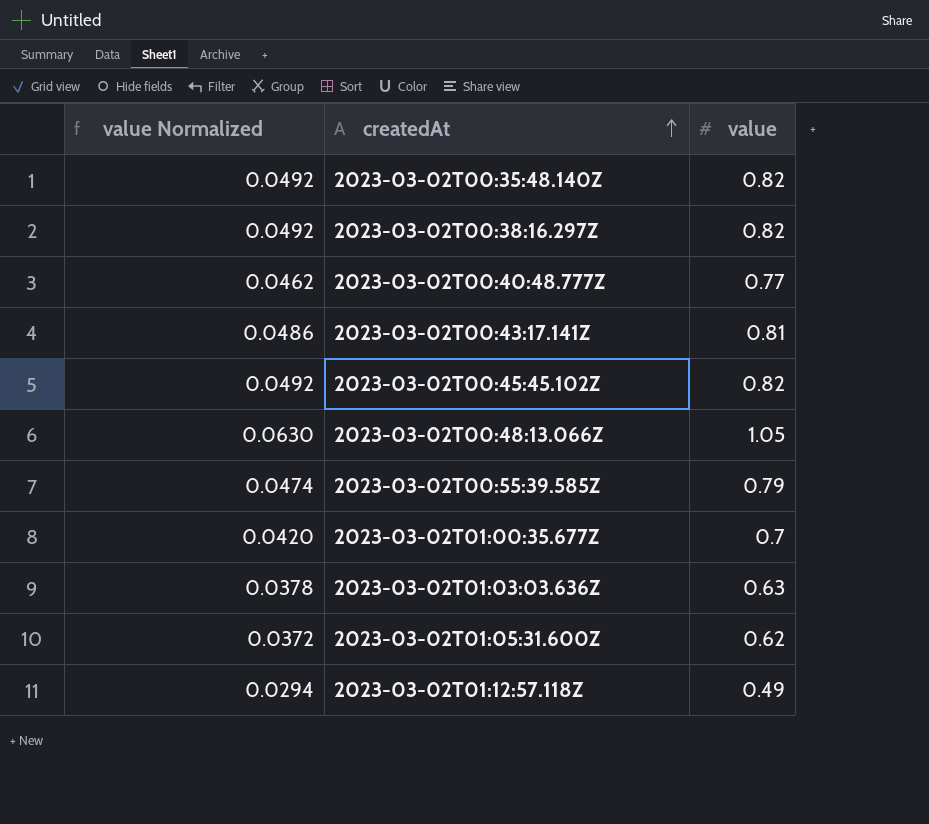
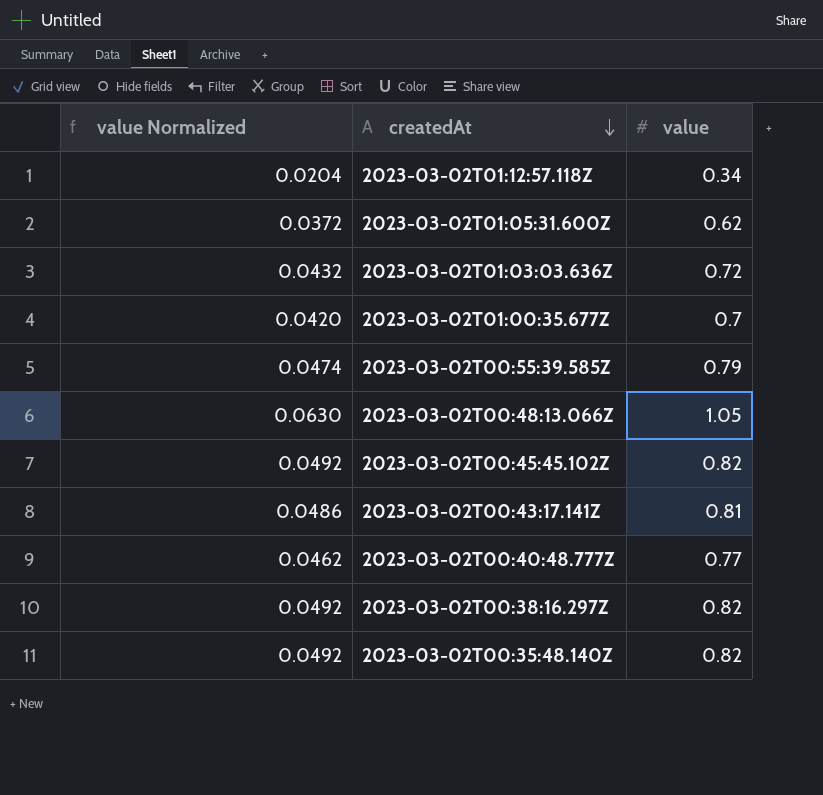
row order: createdAt ascending -> createdAt descending
2023-03-02T01:12:57.118Z | value Normalized: 0.0294 -> 0.0204
2023-03-02T01:12:57.118Z | value: 0.49 -> 0.34
2023-03-02T01:03:03.636Z | value Normalized: 0.0378 -> 0.0432
2023-03-02T01:03:03.636Z | value: 0.63 -> 0.72

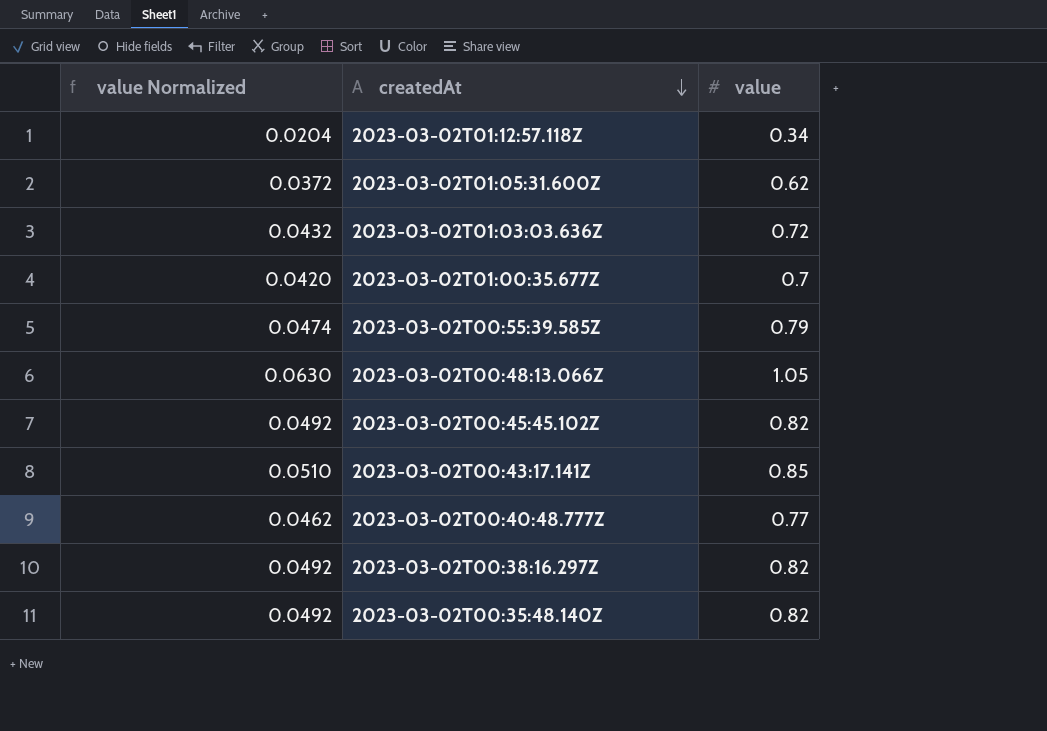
2023-03-02T00:43:17.141Z | value Normalized: 0.0486 -> 0.0510
2023-03-02T00:43:17.141Z | value: 0.81 -> 0.85

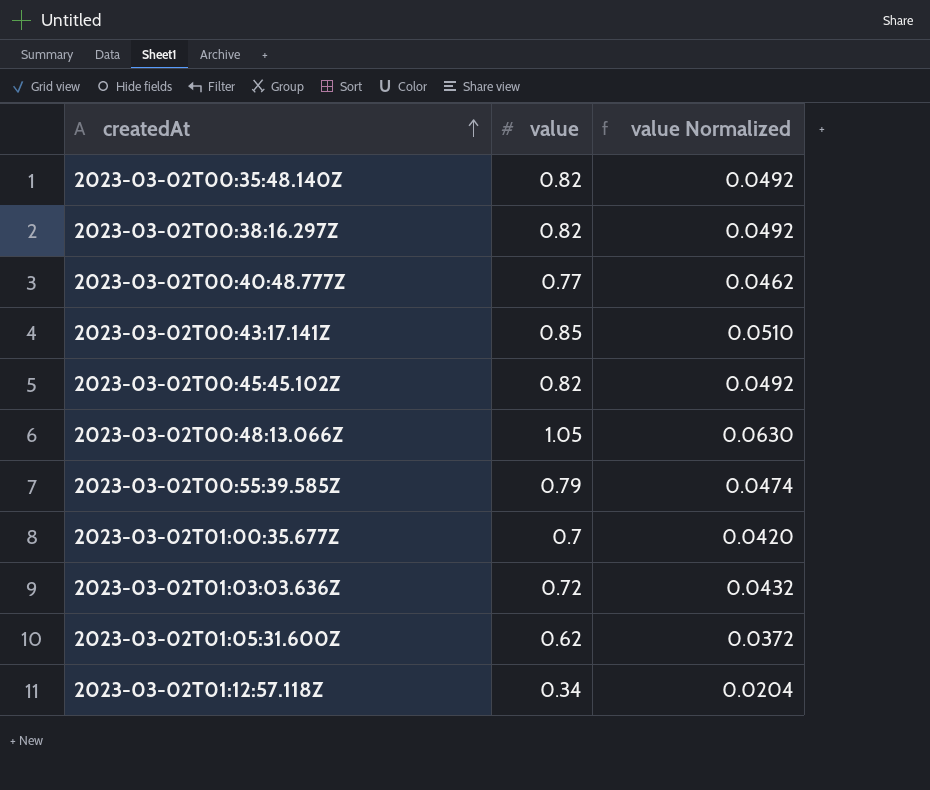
row order: createdAt descending -> createdAt ascending
column value Normalized | position: 1 -> 3

